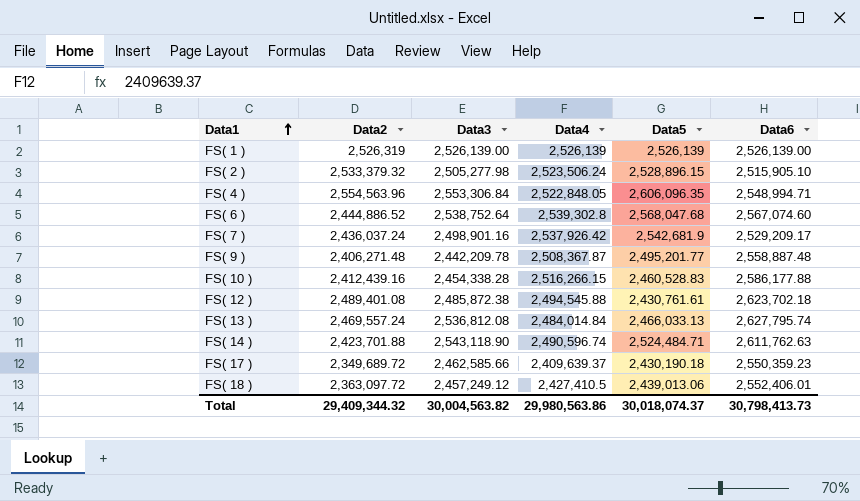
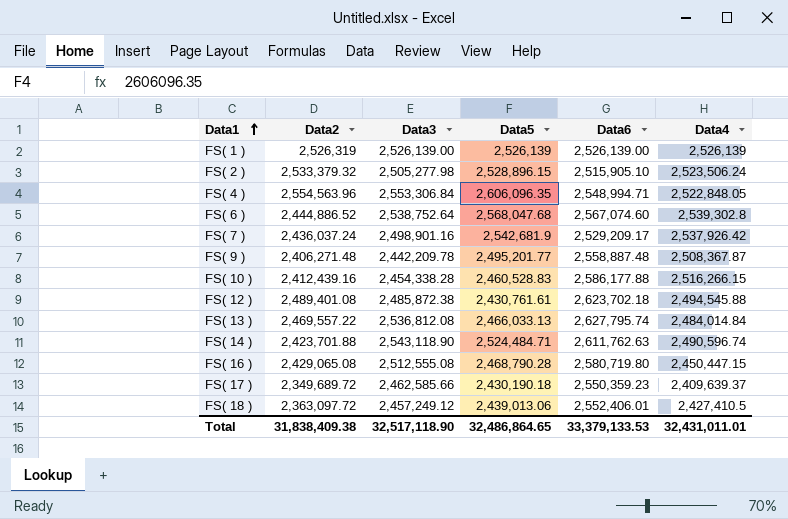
column Data4 | position: 4 -> 6
FS( 13 ) | Data2: 2,469,557.24 -> 2,469,557.22
row FS( 16 ): none -> 2,429,065.08 | 2,512,555.08 | 2,468,790.28 | 2,580,719.80 | 2,450,447.15
Total | Data2: 29,409,344.32 -> 31,838,409.38
Total | Data3: 30,004,563.82 -> 32,517,118.90
Total | Data5: 30,018,074.37 -> 32,486,864.65
Total | Data6: 30,798,413.73 -> 33,379,133.53
Total | Data4: 29,980,563.86 -> 32,431,011.01

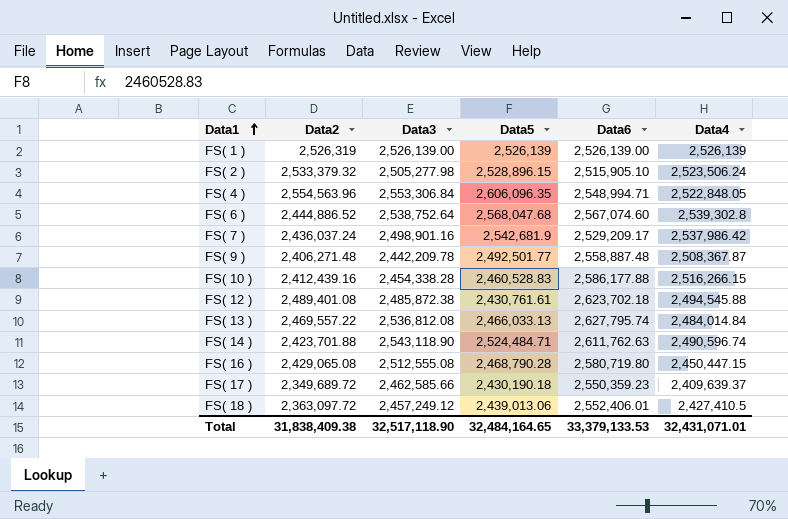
FS( 7 ) | Data4: 2,537,926.42 -> 2,537,986.42
FS( 9 ) | Data5: 2,495,201.77 -> 2,492,501.77
Total | Data5: 32,486,864.65 -> 32,484,164.65
Total | Data4: 32,431,011.01 -> 32,431,071.01

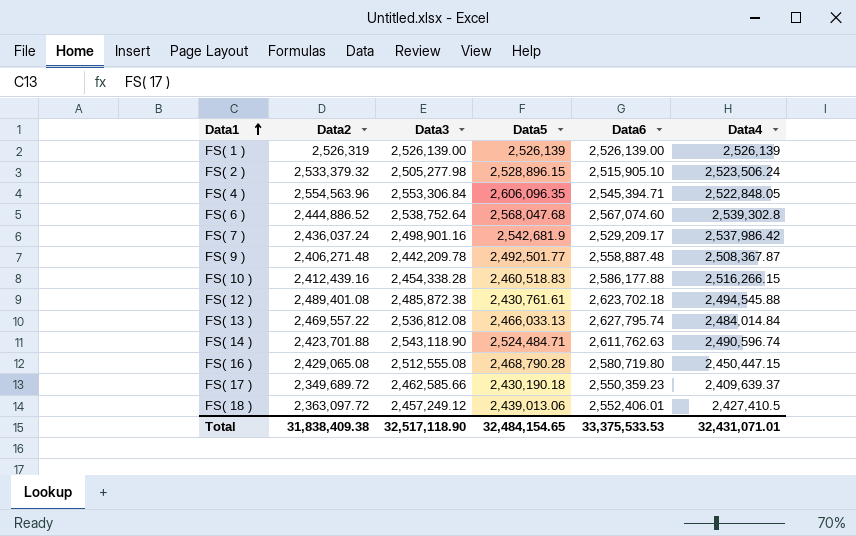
FS( 4 ) | Data6: 2,548,994.71 -> 2,545,394.71
FS( 10 ) | Data5: 2,460,528.83 -> 2,460,518.83
Total | Data5: 32,484,164.65 -> 32,484,154.65
Total | Data6: 33,379,133.53 -> 33,375,533.53

